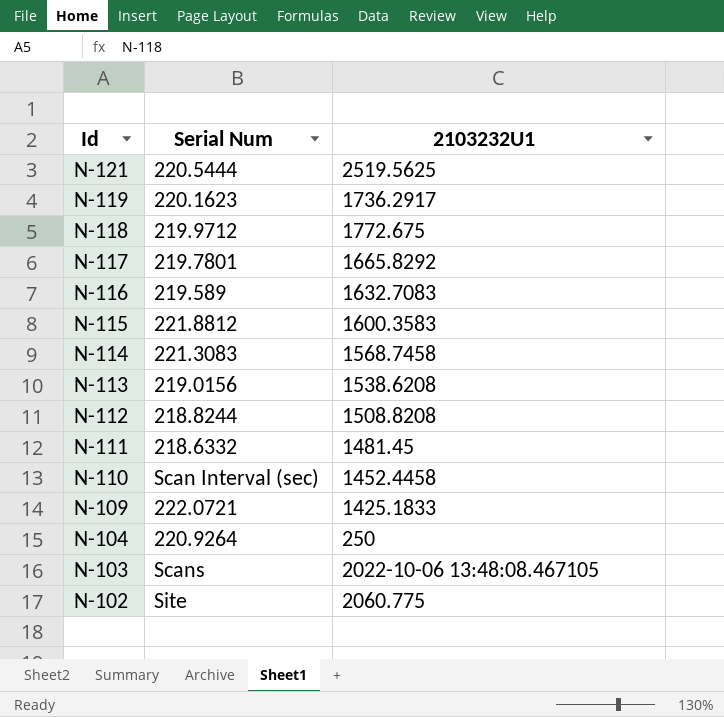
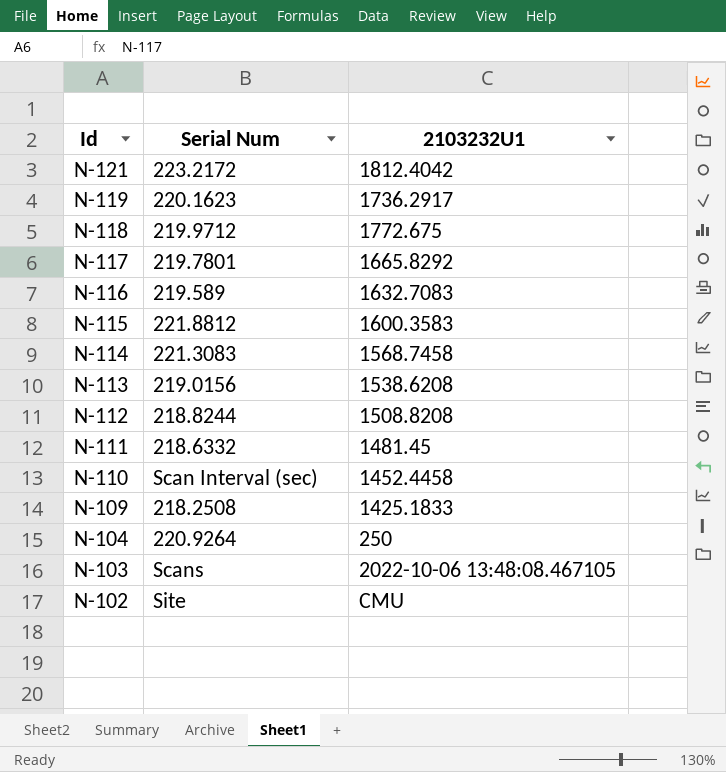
N-121 | Serial Num: 220.5444 -> 223.2172
N-121 | 2103232U1: 2519.5625 -> 1812.4042
N-109 | Serial Num: 222.0721 -> 218.2508
N-102 | 2103232U1: 2060.775 -> CMU

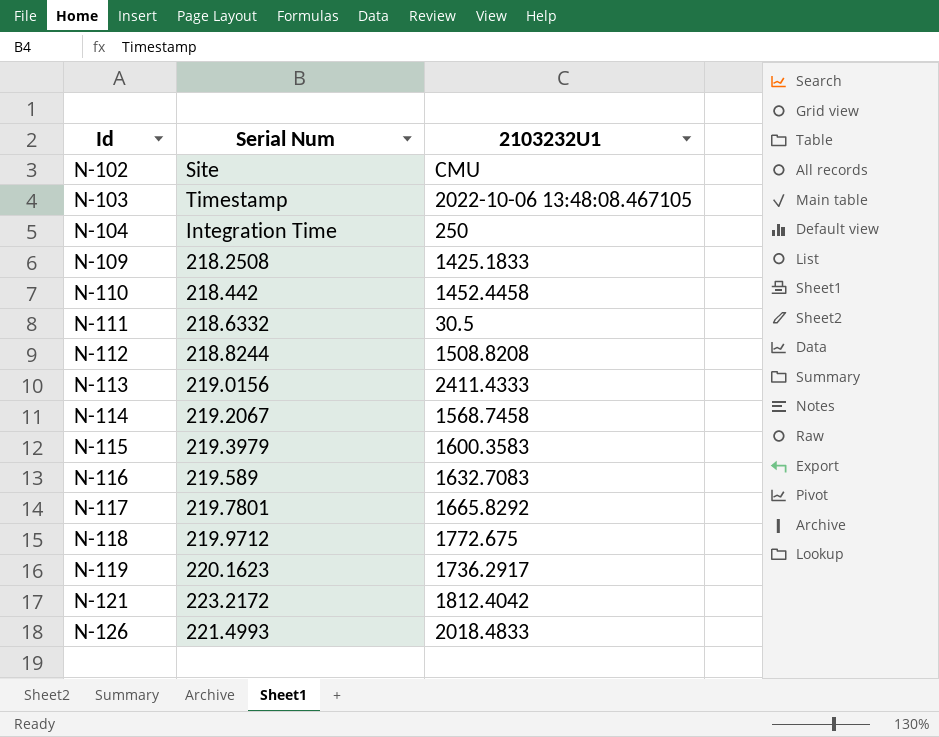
row order: Id descending -> Id ascending
N-103 | Serial Num: Scans -> Timestamp
N-104 | Serial Num: 220.9264 -> Integration Time
N-110 | Serial Num: Scan Interval (sec) -> 218.442
N-111 | 2103232U1: 1481.45 -> 30.5
N-113 | 2103232U1: 1538.6208 -> 2411.4333
N-114 | Serial Num: 221.3083 -> 219.2067
N-115 | Serial Num: 221.8812 -> 219.3979
row N-126: none -> 221.4993 | 2018.4833

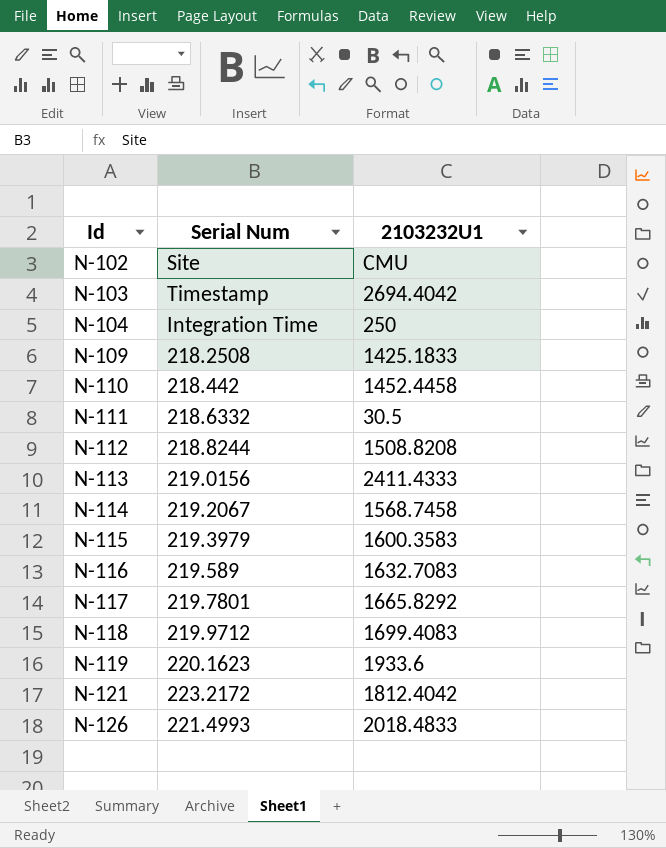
N-103 | 2103232U1: 2022-10-06 13:48:08.467105 -> 2694.4042
N-118 | 2103232U1: 1772.675 -> 1699.4083
N-119 | 2103232U1: 1736.2917 -> 1933.6

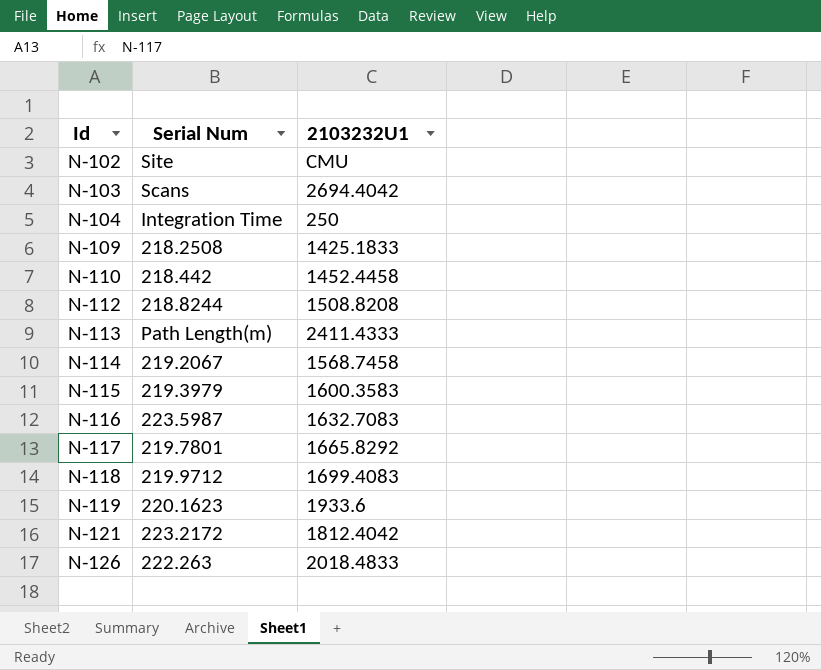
row N-111: 218.6332 | 30.5 -> none
N-103 | Serial Num: Timestamp -> Scans
N-113 | Serial Num: 219.0156 -> Path Length(m)
N-116 | Serial Num: 219.589 -> 223.5987
N-126 | Serial Num: 221.4993 -> 222.263

